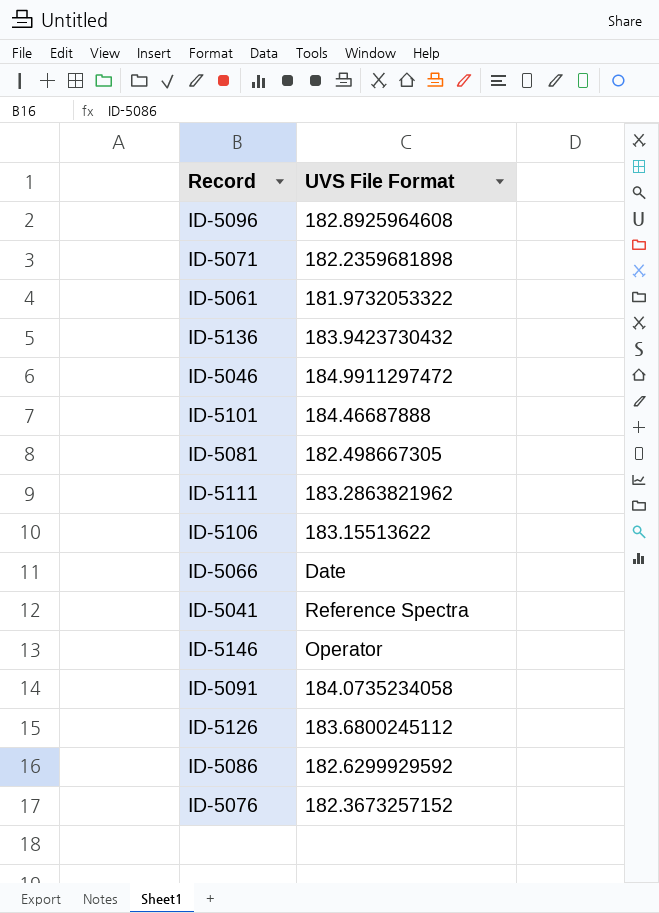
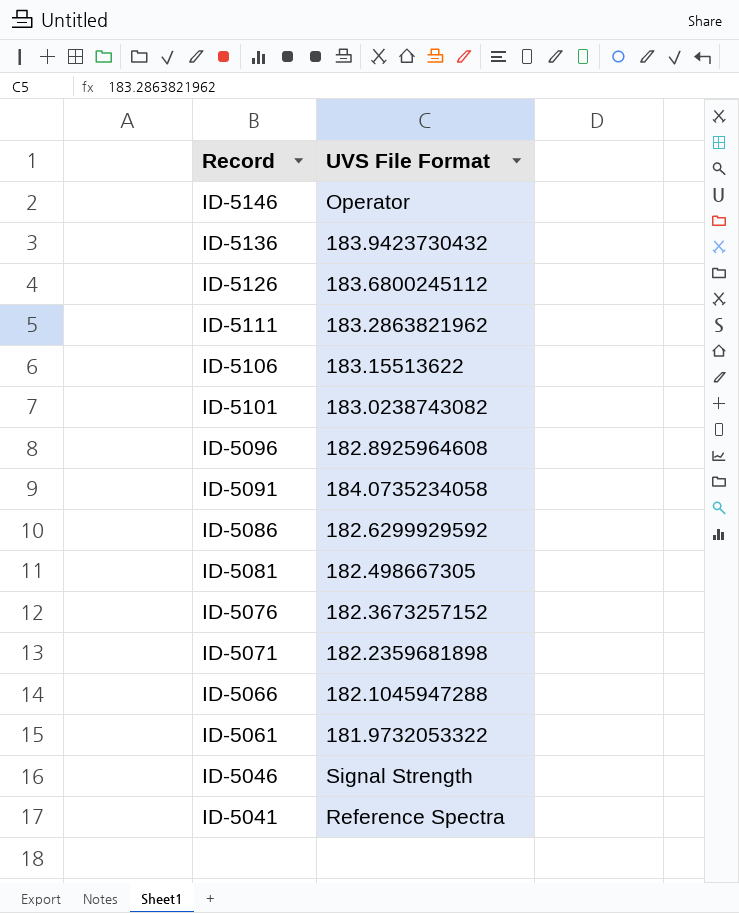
row order: none -> Record descending
ID-5101 | UVS File Format: 184.46687888 -> 183.0238743082
ID-5066 | UVS File Format: Date -> 182.1045947288
ID-5046 | UVS File Format: 184.9911297472 -> Signal Strength

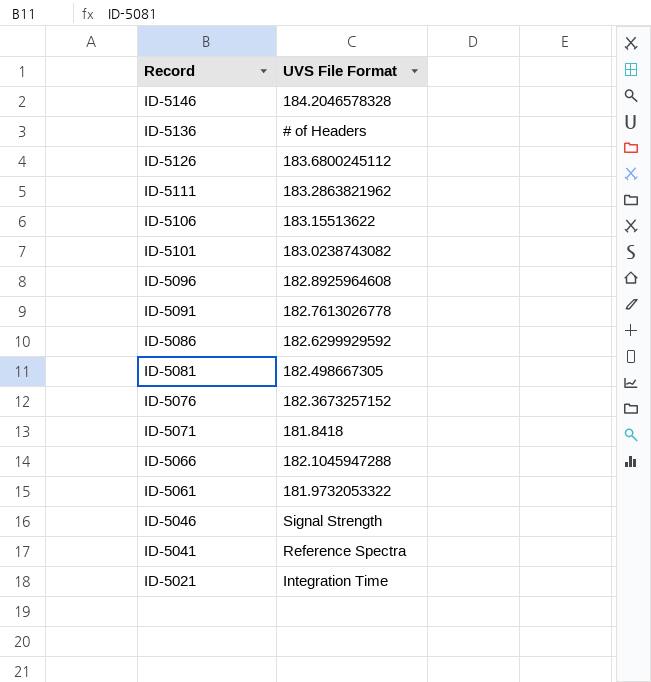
ID-5146 | UVS File Format: Operator -> 184.2046578328
ID-5136 | UVS File Format: 183.9423730432 -> # of Headers
ID-5091 | UVS File Format: 184.0735234058 -> 182.7613026778
ID-5071 | UVS File Format: 182.2359681898 -> 181.8418
row ID-5021: none -> Integration Time

